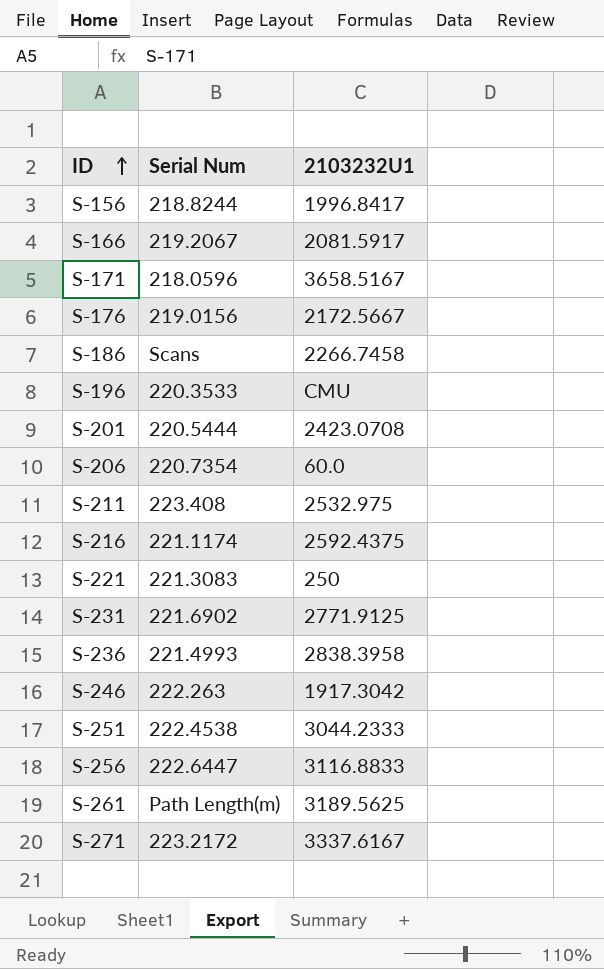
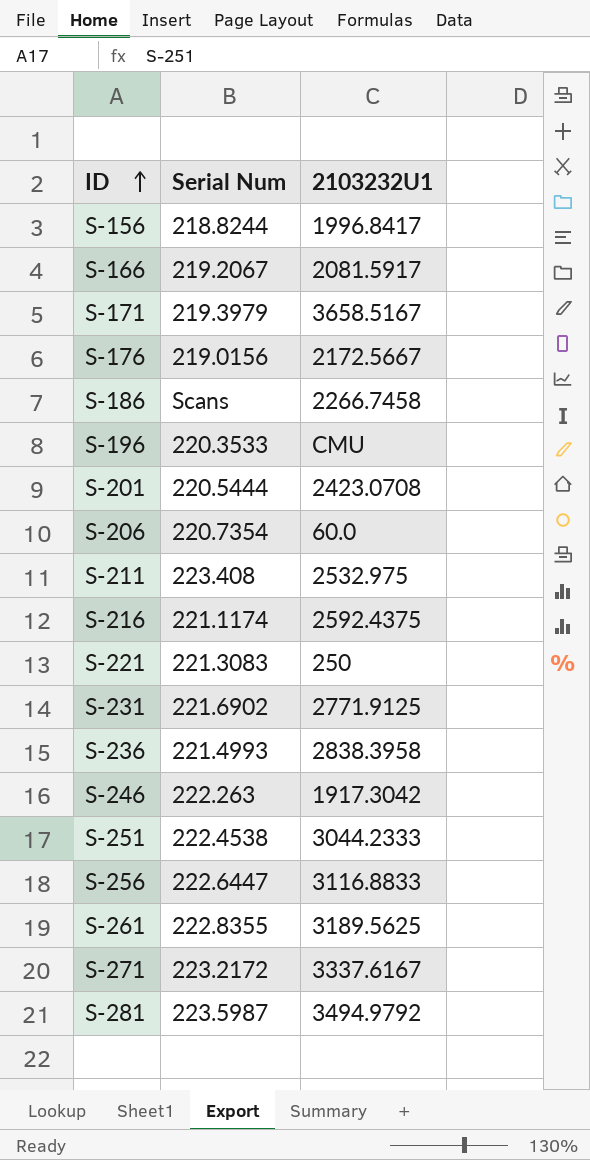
S-171 | Serial Num: 218.0596 -> 219.3979
S-261 | Serial Num: Path Length(m) -> 222.8355
row S-281: none -> 223.5987 | 3494.9792

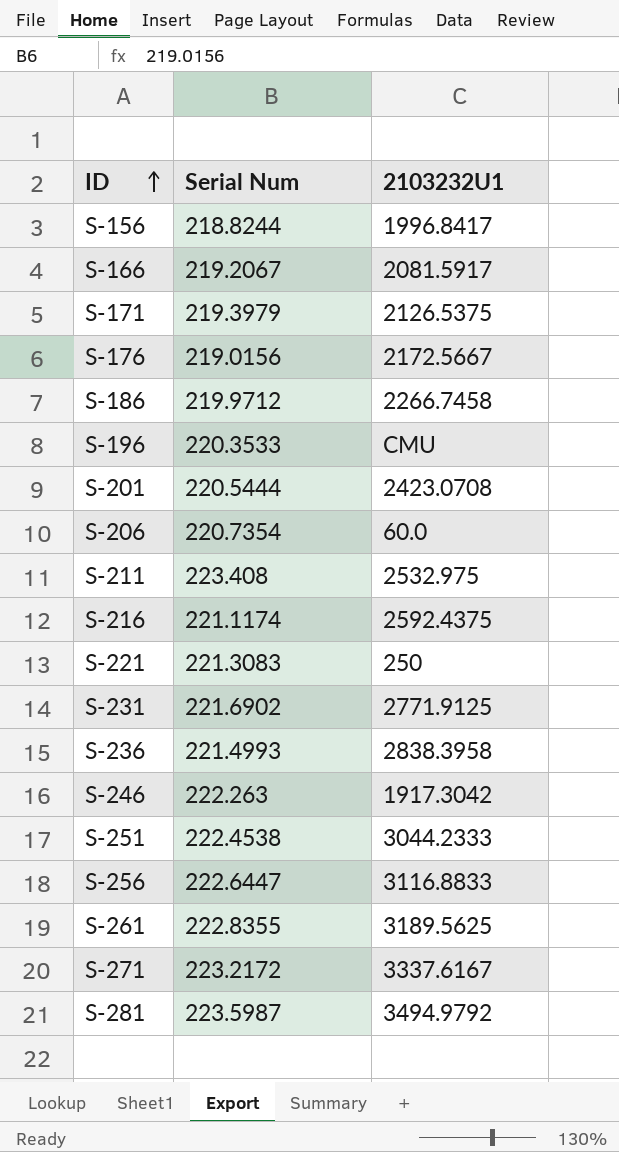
S-171 | 2103232U1: 3658.5167 -> 2126.5375
S-186 | Serial Num: Scans -> 219.9712

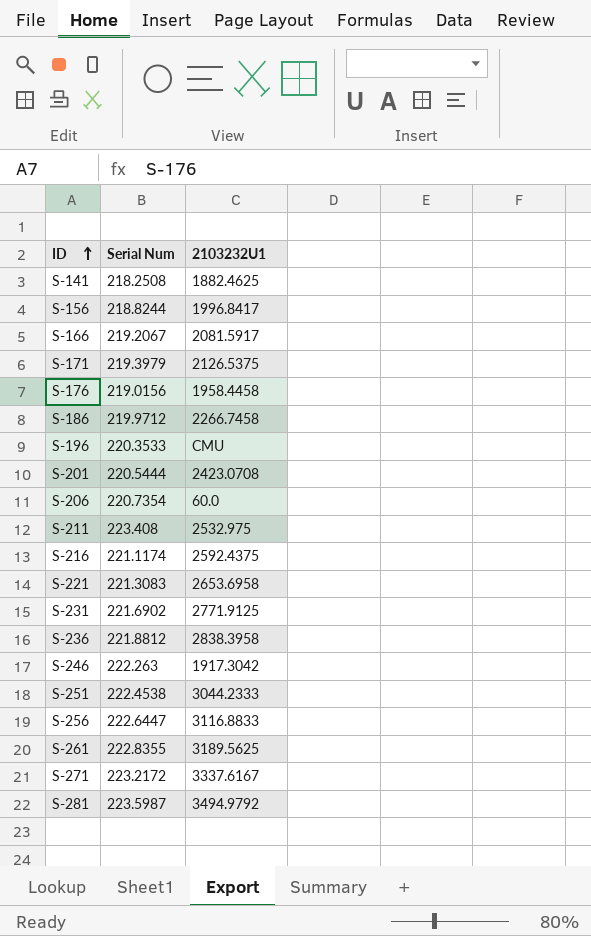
row S-141: none -> 218.2508 | 1882.4625
S-176 | 2103232U1: 2172.5667 -> 1958.4458
S-221 | 2103232U1: 250 -> 2653.6958
S-236 | Serial Num: 221.4993 -> 221.8812

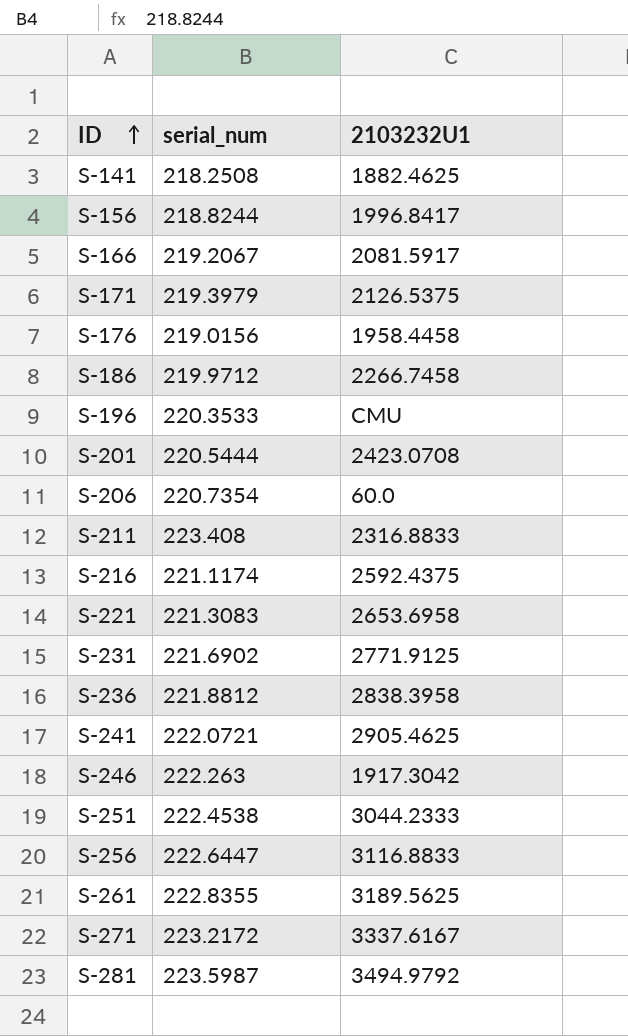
column name: Serial Num -> serial_num
S-211 | 2103232U1: 2532.975 -> 2316.8833
row S-241: none -> 222.0721 | 2905.4625

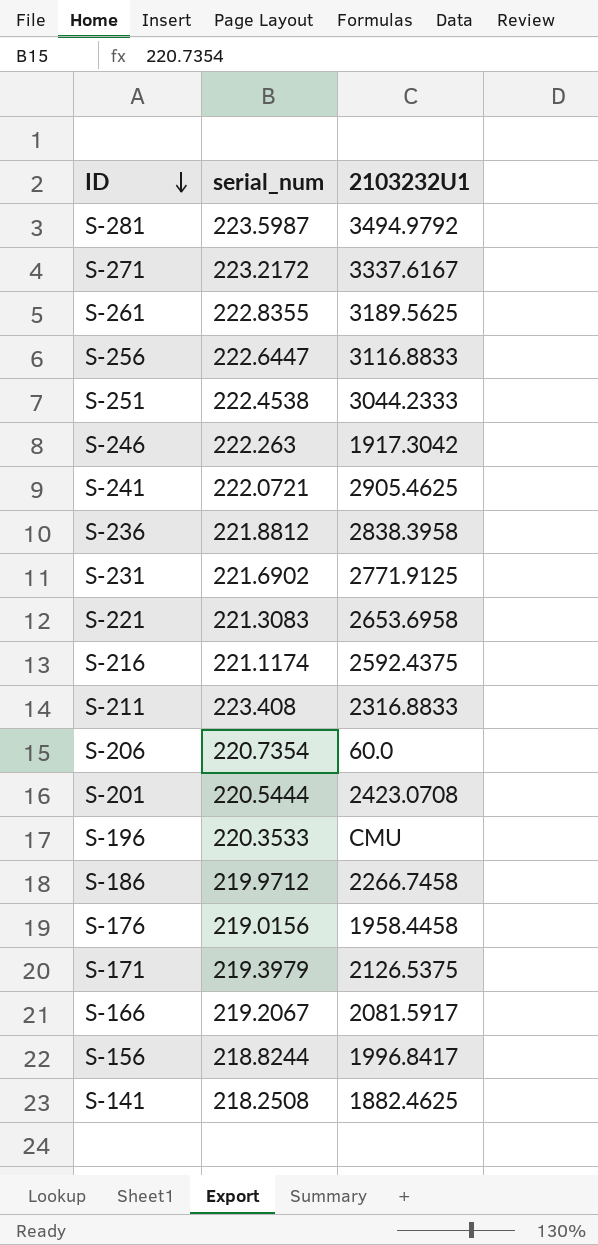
row order: ID ascending -> ID descending

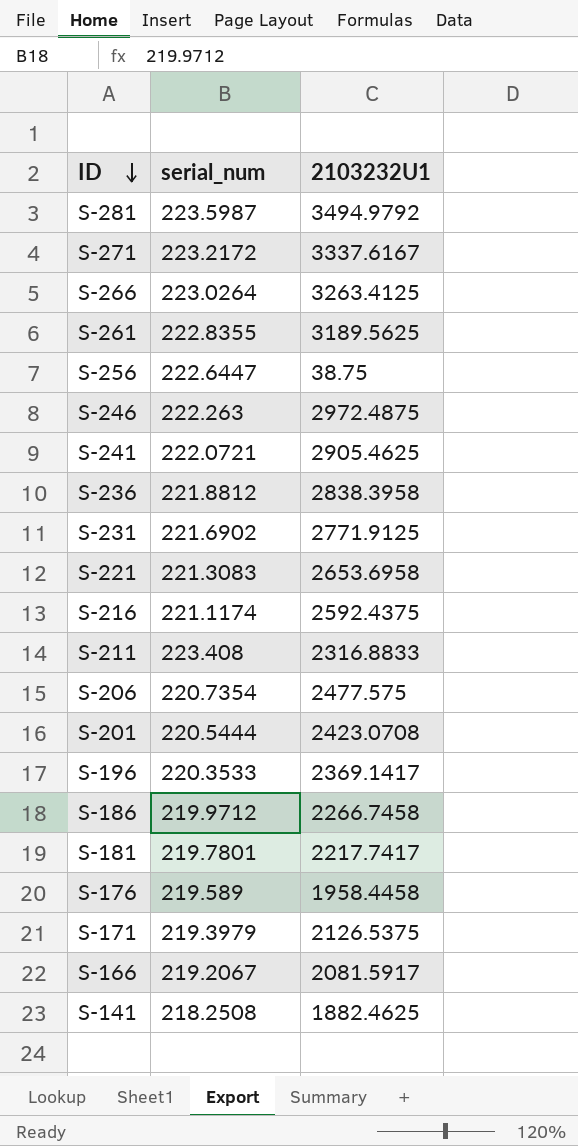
row S-251: 222.4538 | 3044.2333 -> none
row S-156: 218.8244 | 1996.8417 -> none
row S-266: none -> 223.0264 | 3263.4125
S-256 | 2103232U1: 3116.8833 -> 38.75
S-246 | 2103232U1: 1917.3042 -> 2972.4875
S-206 | 2103232U1: 60.0 -> 2477.575
S-196 | 2103232U1: CMU -> 2369.1417
row S-181: none -> 219.7801 | 2217.7417
S-176 | serial_num: 219.0156 -> 219.589

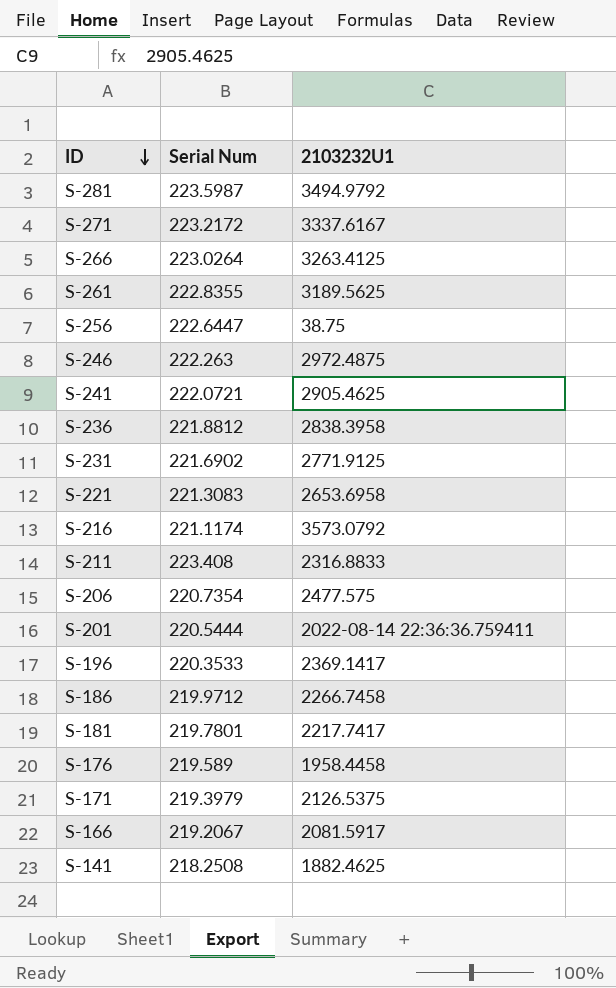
column name: serial_num -> Serial Num
S-216 | 2103232U1: 2592.4375 -> 3573.0792
S-201 | 2103232U1: 2423.0708 -> 2022-08-14 22:36:36.759411

